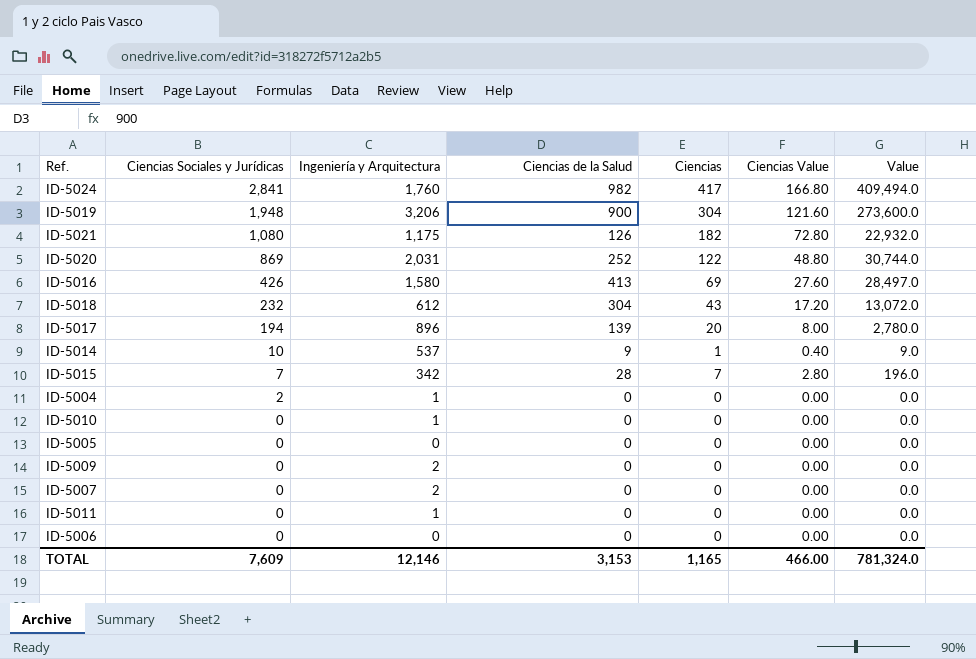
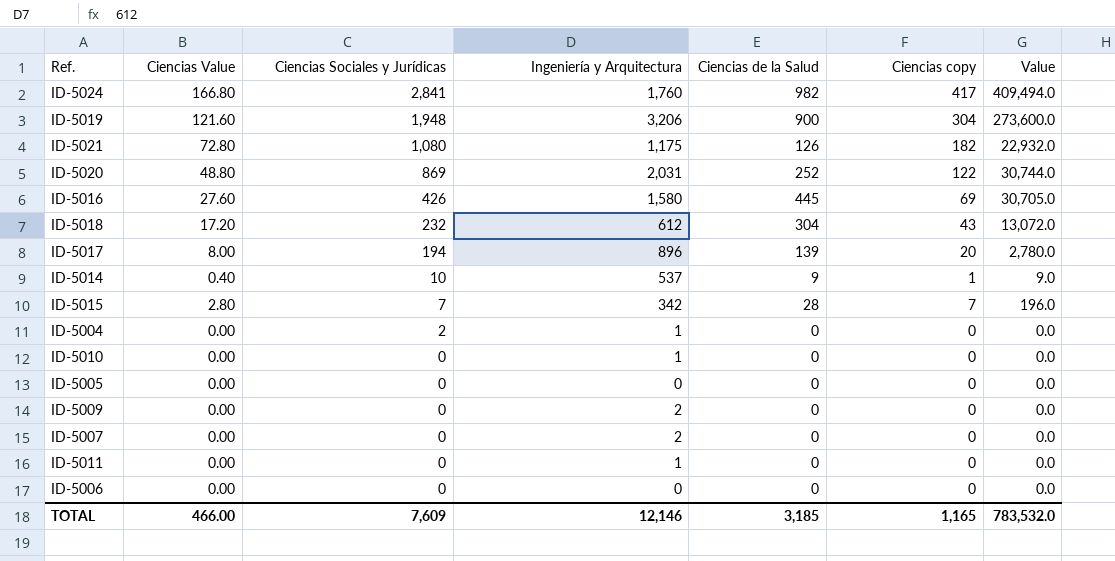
column Ciencias Value | position: 6 -> 2
column name: Ciencias -> Ciencias copy
ID-5016 | Ciencias de la Salud: 413 -> 445
ID-5016 | Value: 28,497.0 -> 30,705.0
TOTAL | Ciencias de la Salud: 3,153 -> 3,185
TOTAL | Value: 781,324.0 -> 783,532.0

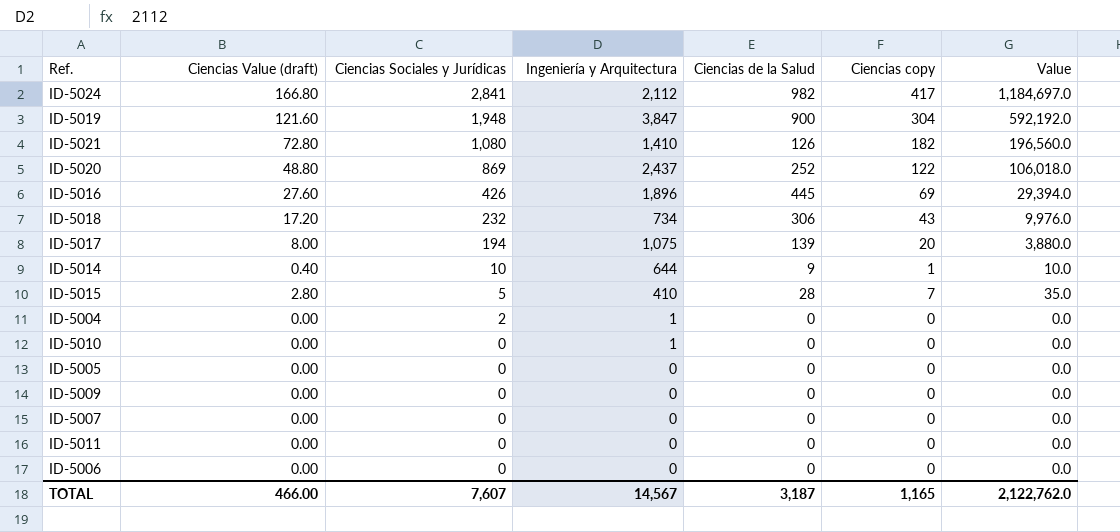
column name: Ciencias Value -> Ciencias Value (draft)
column Value | formula: [Ciencias de la Salud] * [Ciencias copy] -> [Ciencias Sociales y Jurídicas] * [Ciencias copy]
ID-5024 | Ingeniería y Arquitectura: 1,760 -> 2,112
ID-5019 | Ingeniería y Arquitectura: 3,206 -> 3,847
ID-5021 | Ingeniería y Arquitectura: 1,175 -> 1,410
ID-5020 | Ingeniería y Arquitectura: 2,031 -> 2,437
ID-5016 | Ingeniería y Arquitectura: 1,580 -> 1,896
ID-5018 | Ingeniería y Arquitectura: 612 -> 734
ID-5018 | Ciencias de la Salud: 304 -> 306
ID-5017 | Ingeniería y Arquitectura: 896 -> 1,075
ID-5014 | Ingeniería y Arquitectura: 537 -> 644
ID-5015 | Ciencias Sociales y Jurídicas: 7 -> 5
ID-5015 | Ingeniería y Arquitectura: 342 -> 410
ID-5009 | Ingeniería y Arquitectura: 2 -> 0
ID-5007 | Ingeniería y Arquitectura: 2 -> 0
ID-5011 | Ingeniería y Arquitectura: 1 -> 0
TOTAL | Ciencias Sociales y Jurídicas: 7,609 -> 7,607
TOTAL | Ingeniería y Arquitectura: 12,146 -> 14,567
TOTAL | Ciencias de la Salud: 3,185 -> 3,187
TOTAL | Value: 783,532.0 -> 2,122,762.0

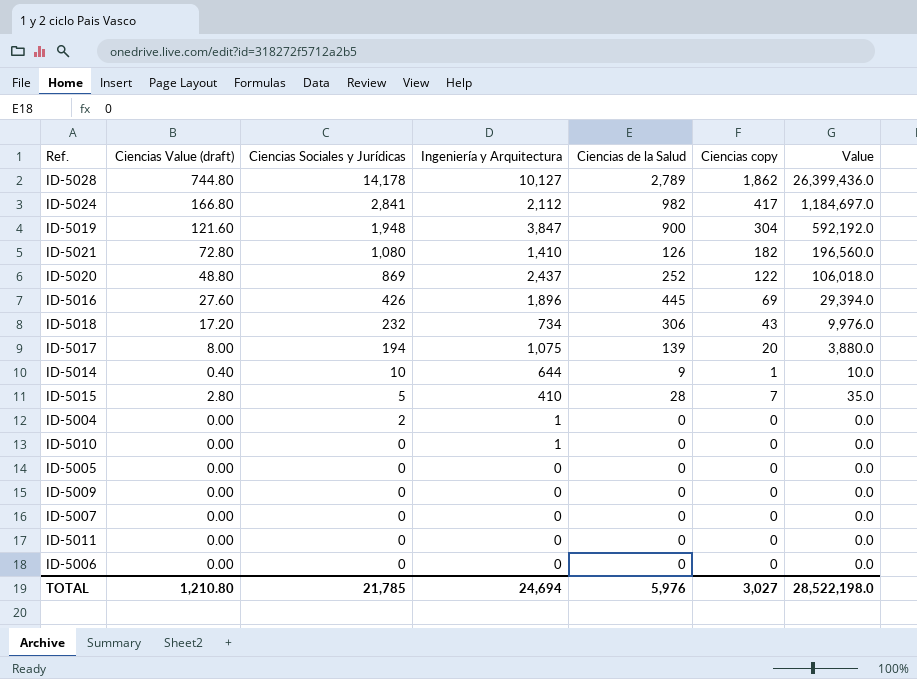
row ID-5028: none -> 744.80 | 14,178 | 10,127 | 2,789 | 1,862 | 26,399,436.0
TOTAL | Ciencias Value (draft): 466.00 -> 1,210.80
TOTAL | Ciencias Sociales y Jurídicas: 7,607 -> 21,785
TOTAL | Ingeniería y Arquitectura: 14,567 -> 24,694
TOTAL | Ciencias de la Salud: 3,187 -> 5,976
TOTAL | Ciencias copy: 1,165 -> 3,027
TOTAL | Value: 2,122,762.0 -> 28,522,198.0

